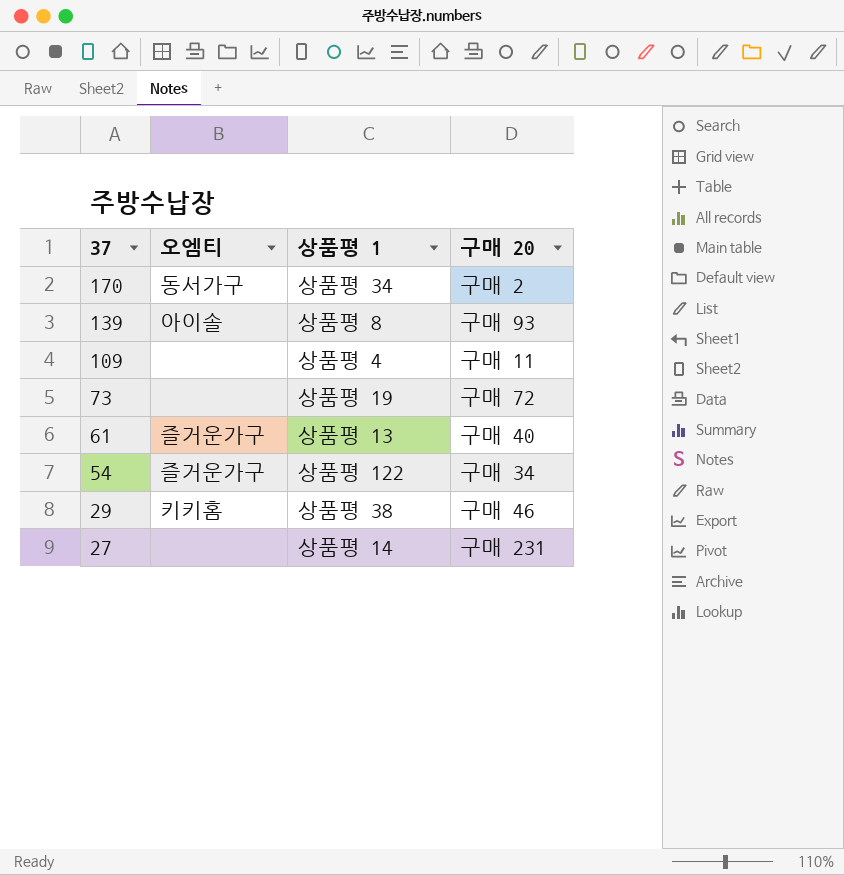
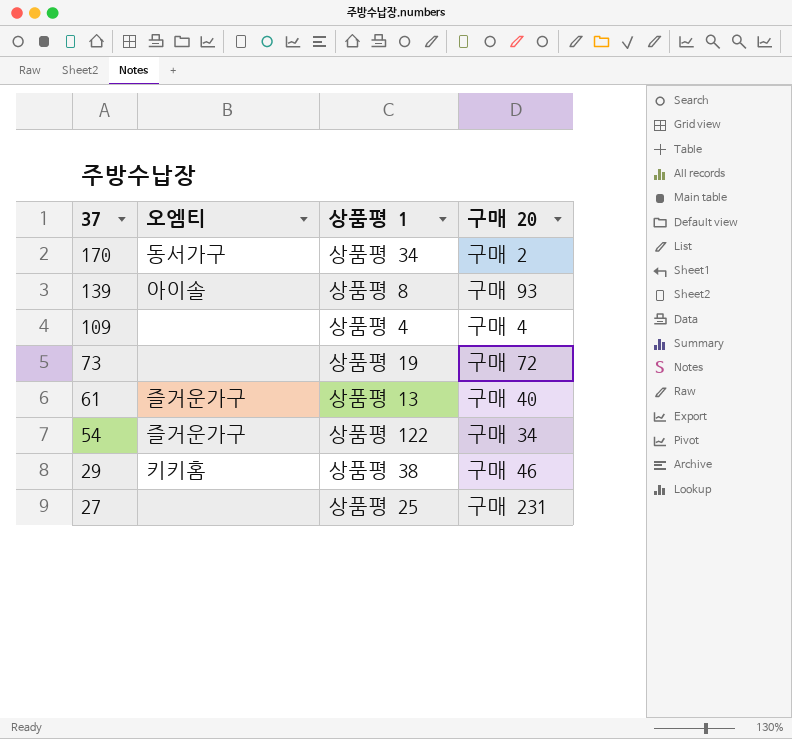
109 | 구매 20: 구매 11 -> 구매 4
27 | 상품평 1: 상품평 14 -> 상품평 25

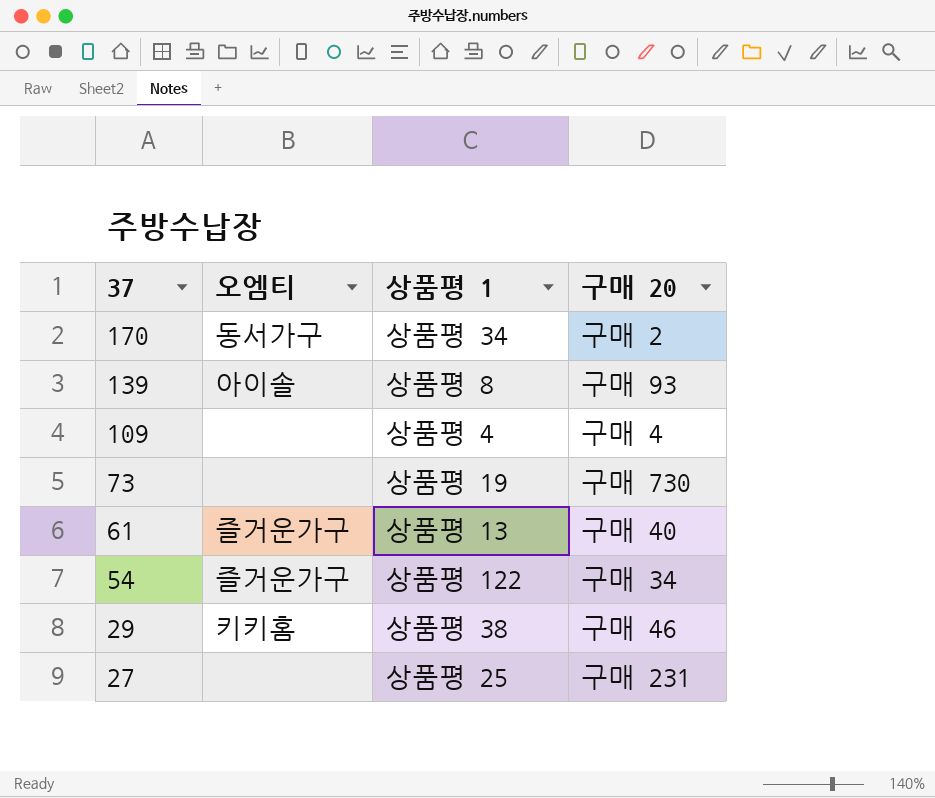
73 | 구매 20: 구매 72 -> 구매 730

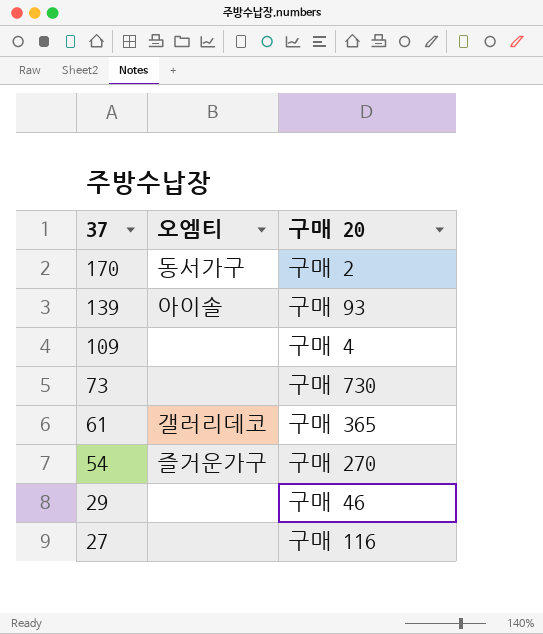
column 상품평 1 | position: 3 -> none
61 | 오엠티: 즐거운가구 -> 갤러리데코
61 | 구매 20: 구매 40 -> 구매 365
54 | 구매 20: 구매 34 -> 구매 270
29 | 오엠티: 키키홈 -> none
27 | 구매 20: 구매 231 -> 구매 116

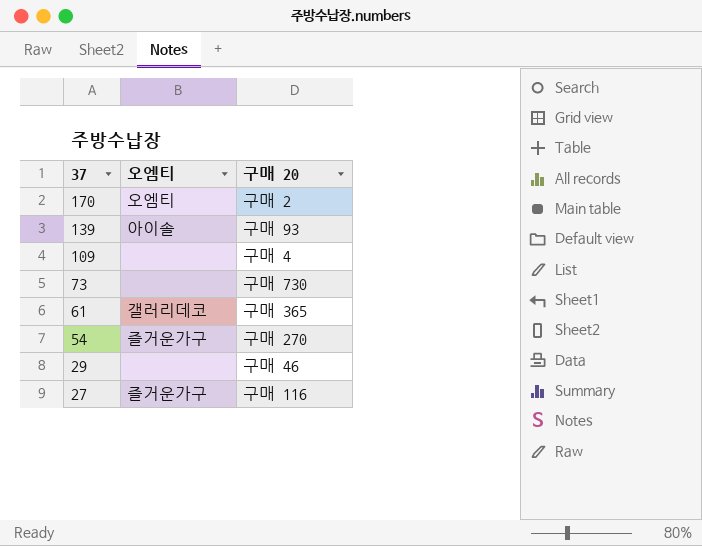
170 | 오엠티: 동서가구 -> 오엠티
27 | 오엠티: none -> 즐거운가구

